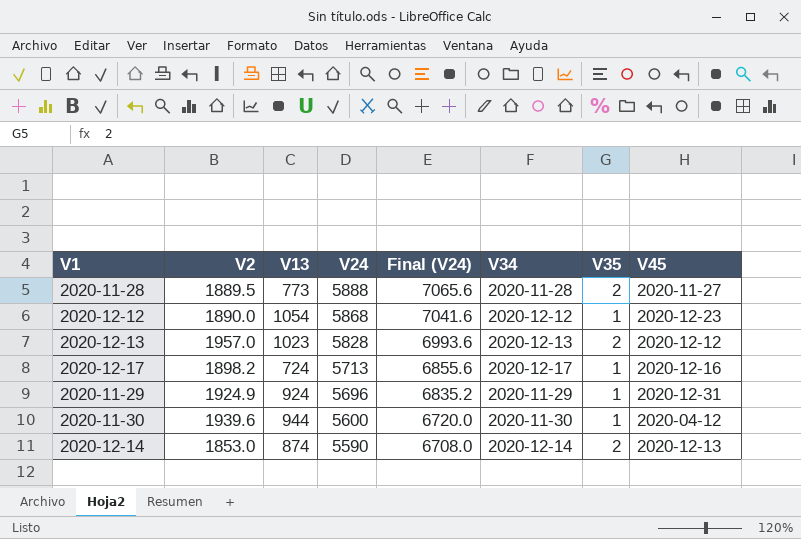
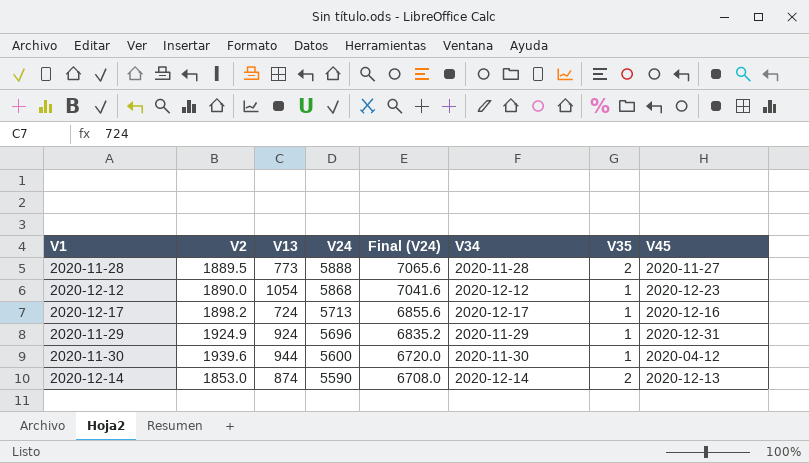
row 2020-12-13: 1957.0 | 1023 | 5828 | 6993.6 | 2020-12-13 | 2 | 2020-12-12 -> none

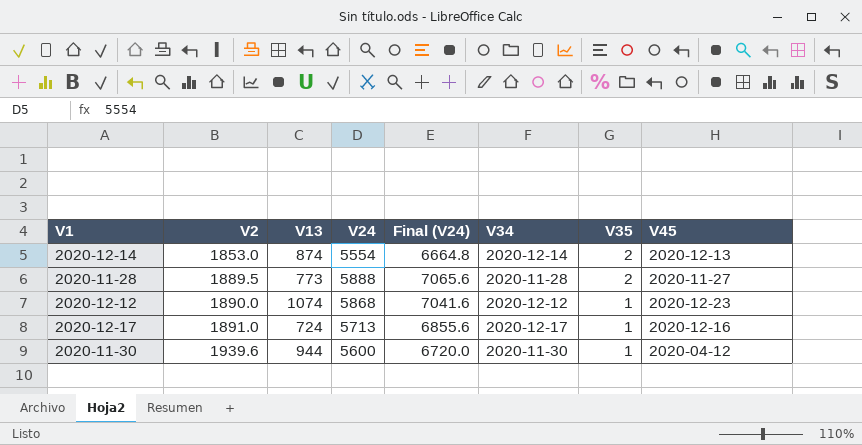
row order: V24 descending -> V2 ascending
row 2020-11-29: 1924.9 | 924 | 5696 | 6835.2 | 2020-11-29 | 1 | 2020-12-31 -> none
2020-12-14 | V24: 5590 -> 5554
2020-12-14 | Final (V24): 6708.0 -> 6664.8
2020-12-12 | V13: 1054 -> 1074
2020-12-17 | V2: 1898.2 -> 1891.0

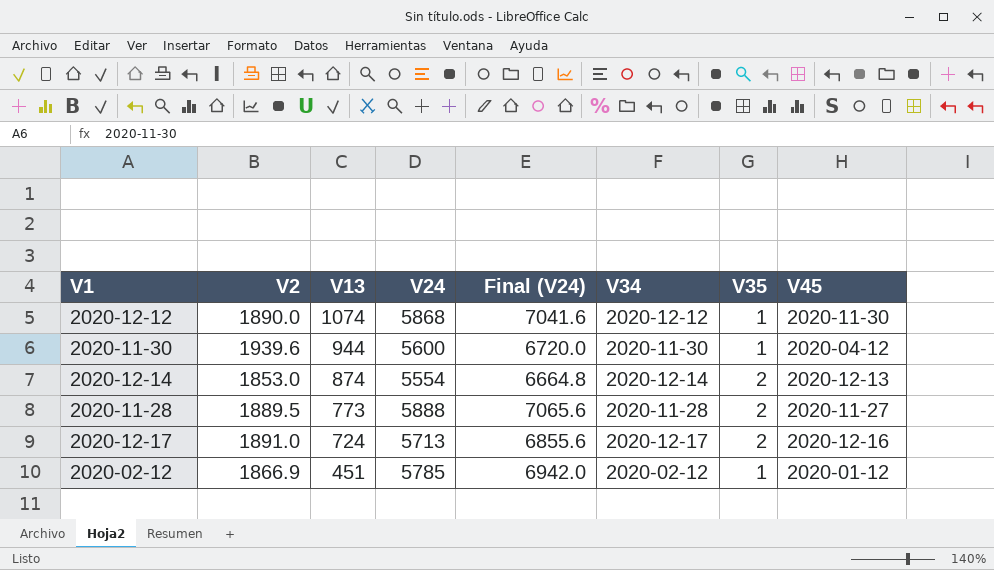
row order: V2 ascending -> V13 descending
2020-12-12 | V45: 2020-12-23 -> 2020-11-30
2020-12-17 | V35: 1 -> 2
row 2020-02-12: none -> 1866.9 | 451 | 5785 | 6942.0 | 2020-02-12 | 1 | 2020-01-12

